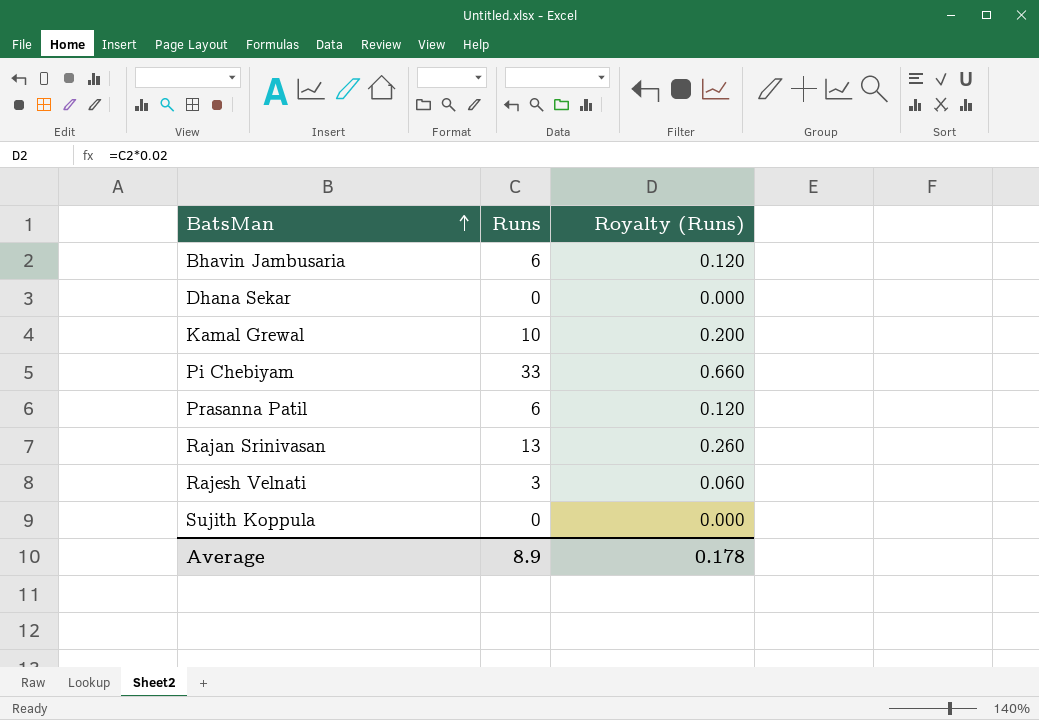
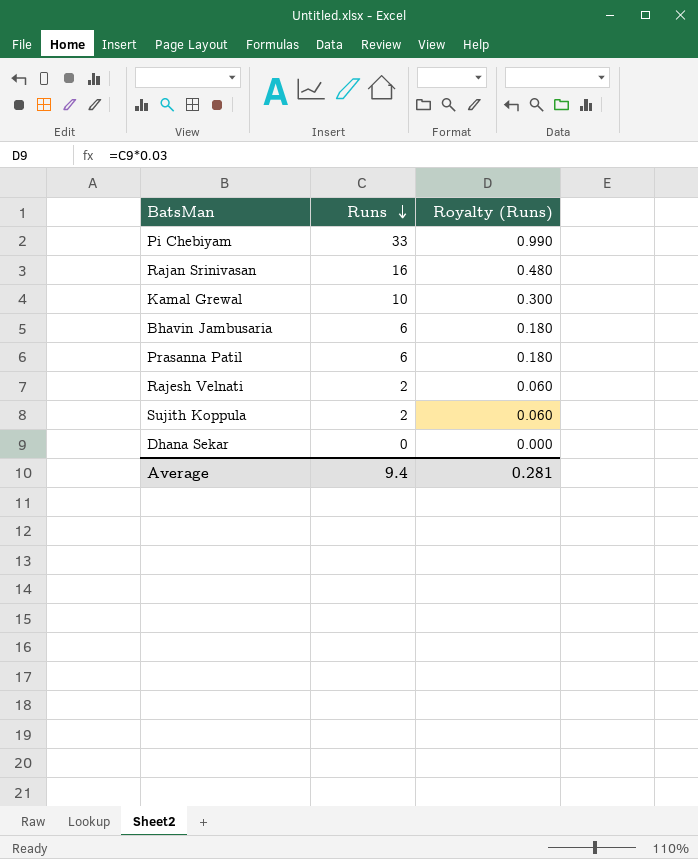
row order: BatsMan ascending -> Runs descending
column Royalty (Runs) | formula: [Runs] * 0.02 -> [Runs] * 0.03
Rajan Srinivasan | Runs: 13 -> 16
Rajesh Velnati | Runs: 3 -> 2
Sujith Koppula | Runs: 0 -> 2
Average | Runs: 8.9 -> 9.4
Average | Royalty (Runs): 0.178 -> 0.281

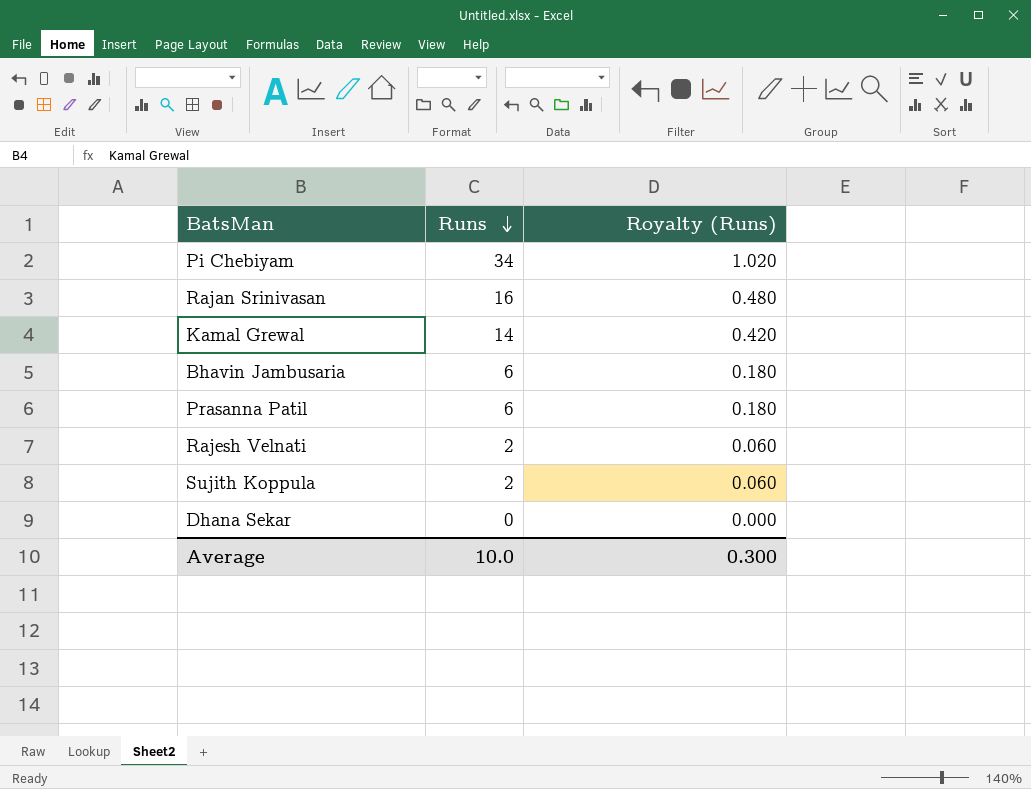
Pi Chebiyam | Runs: 33 -> 34
Pi Chebiyam | Royalty (Runs): 0.990 -> 1.020
Kamal Grewal | Runs: 10 -> 14
Kamal Grewal | Royalty (Runs): 0.300 -> 0.420
Average | Runs: 9.4 -> 10.0
Average | Royalty (Runs): 0.281 -> 0.300

